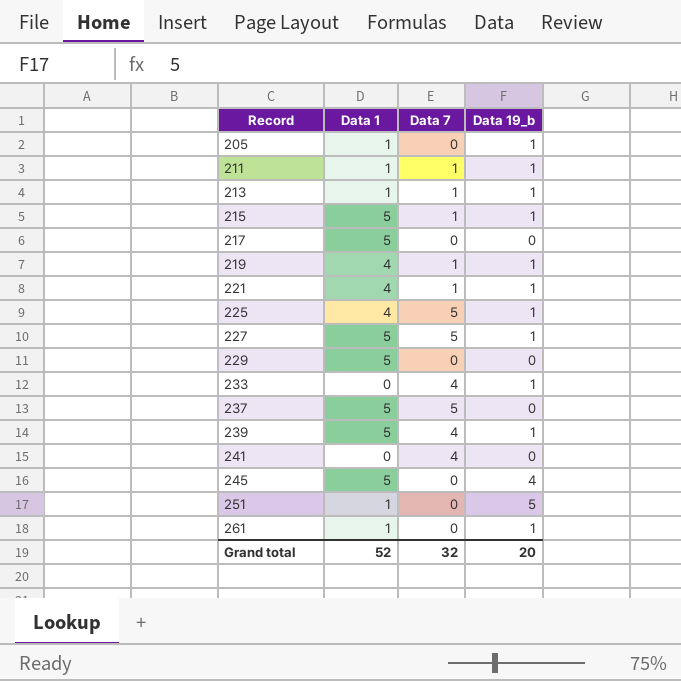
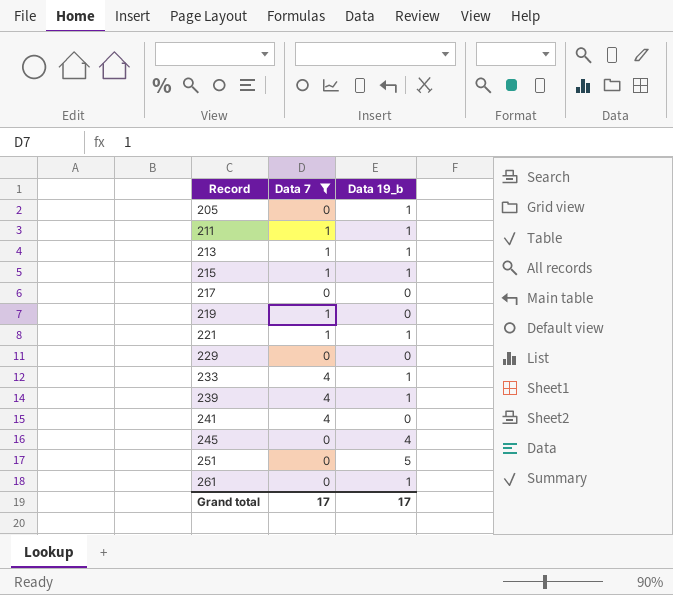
filter: none -> Data 7 != 5
column Data 1 | position: 2 -> none
219 | Data 19_b: 1 -> 0
Grand total | Data 7: 32 -> 17
Grand total | Data 19_b: 20 -> 17

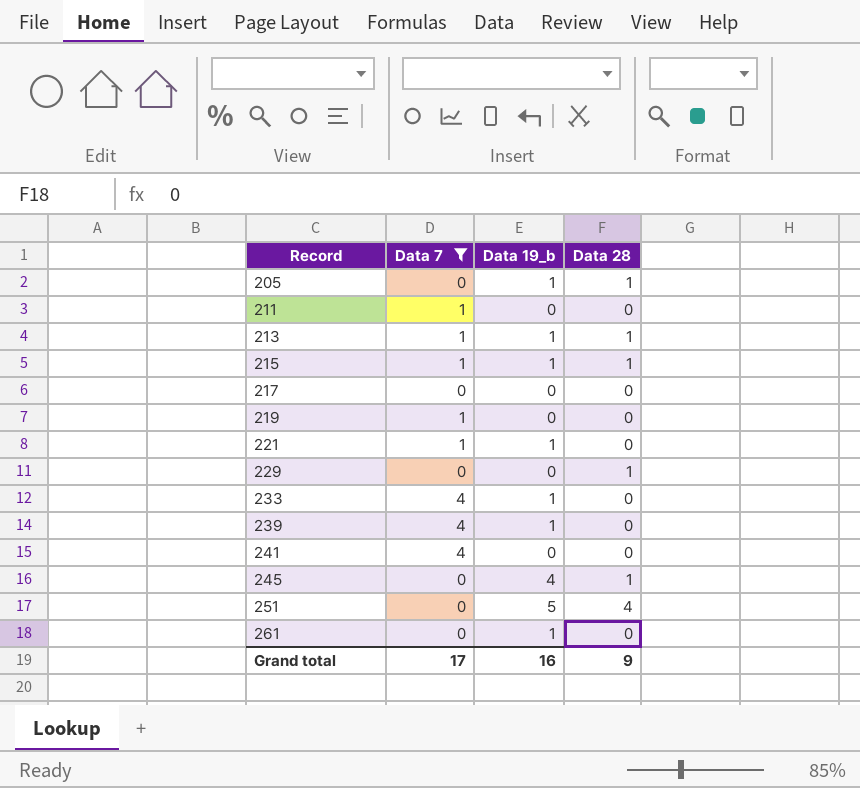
column Data 28 | position: none -> 4
211 | Data 19_b: 1 -> 0
Grand total | Data 19_b: 17 -> 16

